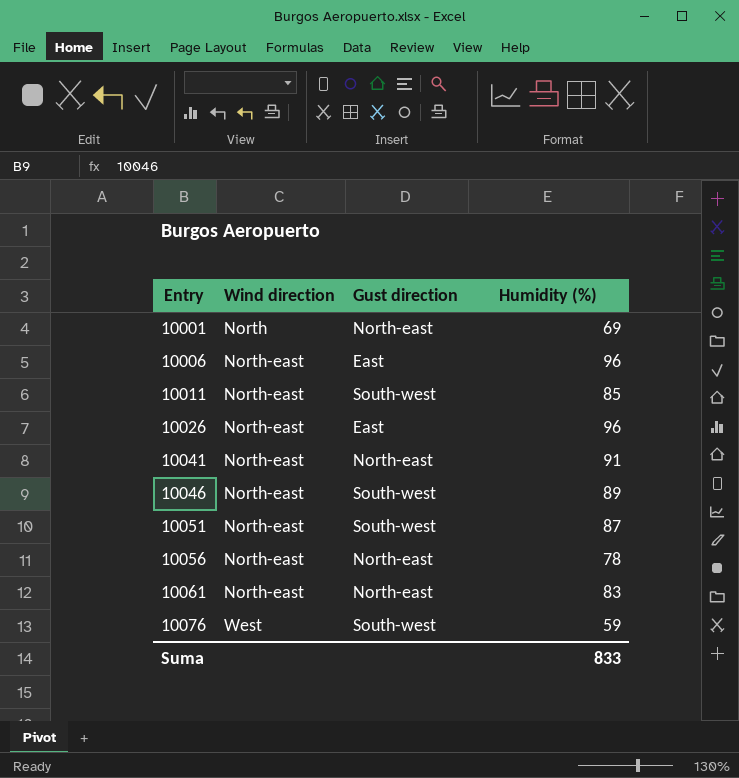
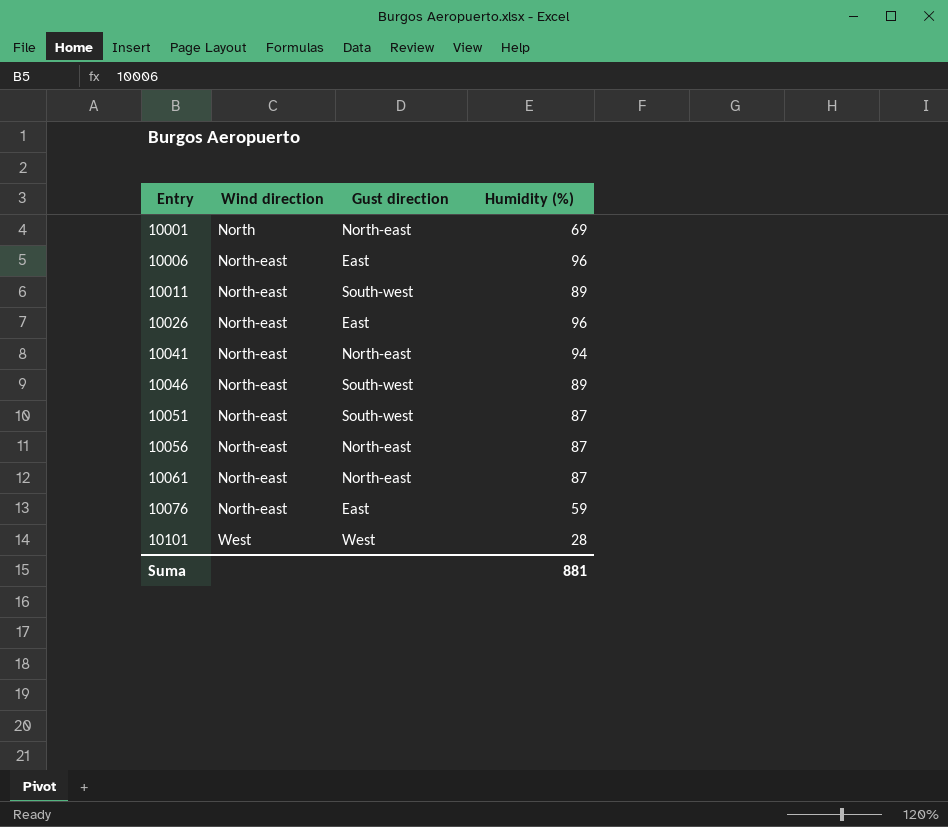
10011 | Humidity (%): 85 -> 89
10041 | Humidity (%): 91 -> 94
10056 | Humidity (%): 78 -> 87
10061 | Humidity (%): 83 -> 87
10076 | Wind direction: West -> North-east
10076 | Gust direction: South-west -> East
row 10101: none -> West | West | 28
Suma | Humidity (%): 833 -> 881

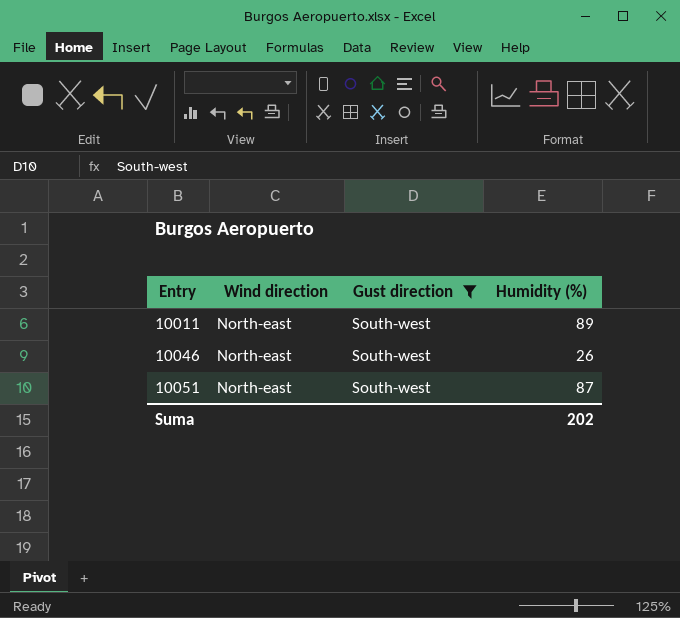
filter: none -> Gust direction = South-west
10046 | Humidity (%): 89 -> 26
Suma | Humidity (%): 881 -> 202

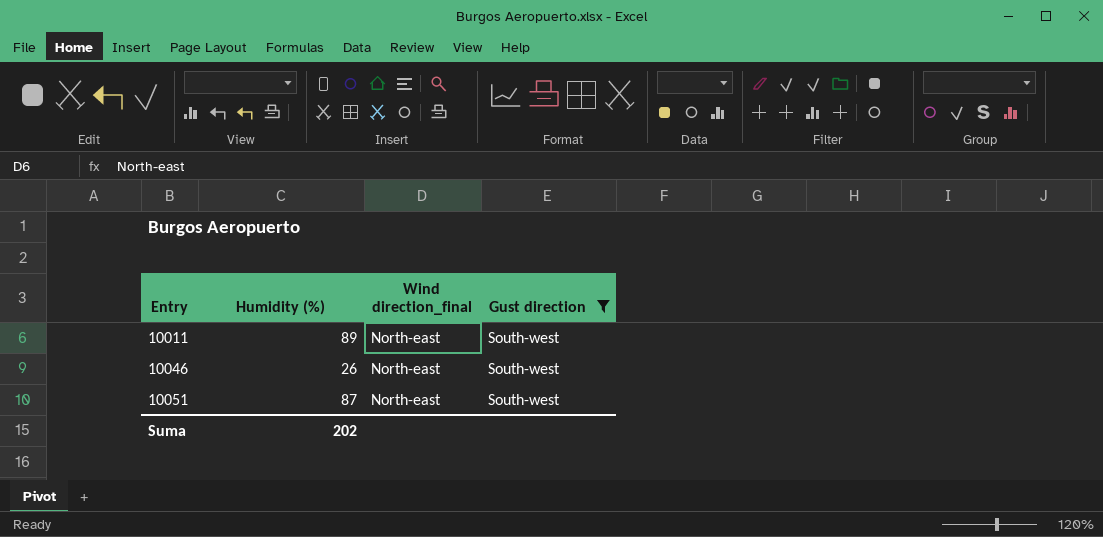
column Humidity (%) | position: 4 -> 2
column name: Wind direction -> Wind direction_final

